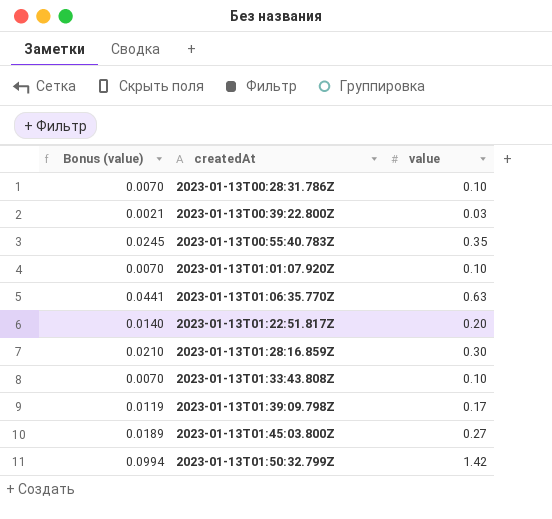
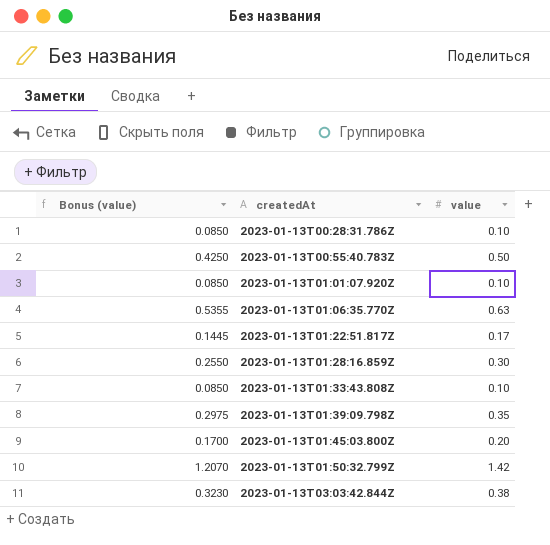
column Bonus (value) | formula: [value] * 0.07 -> [value] * 0.85
row 2023-01-13T00:39:22.800Z: 0.0021 | 0.03 -> none
2023-01-13T00:55:40.783Z | value: 0.35 -> 0.50
2023-01-13T01:22:51.817Z | value: 0.20 -> 0.17
2023-01-13T01:39:09.798Z | value: 0.17 -> 0.35
2023-01-13T01:45:03.800Z | value: 0.27 -> 0.20
row 2023-01-13T03:03:42.844Z: none -> 0.3230 | 0.38

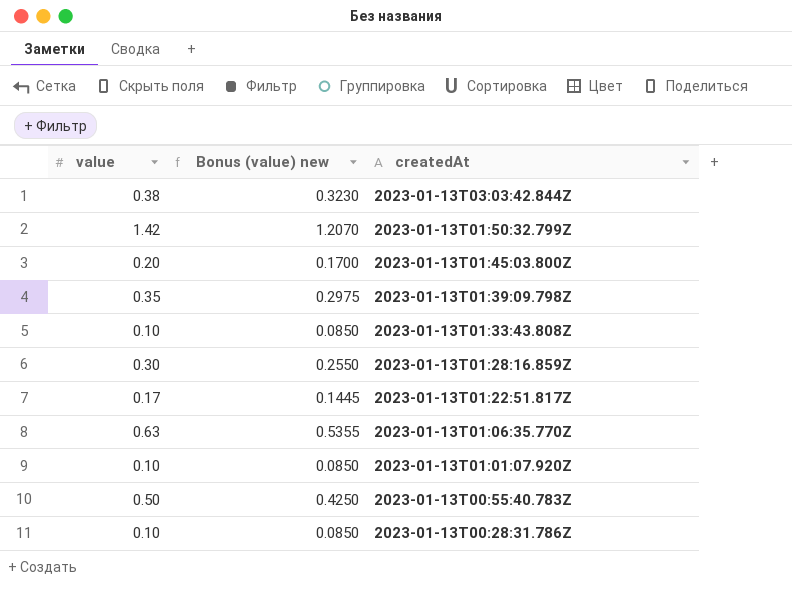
row order: createdAt ascending -> createdAt descending
column value | position: 3 -> 1
column name: Bonus (value) -> Bonus (value) new

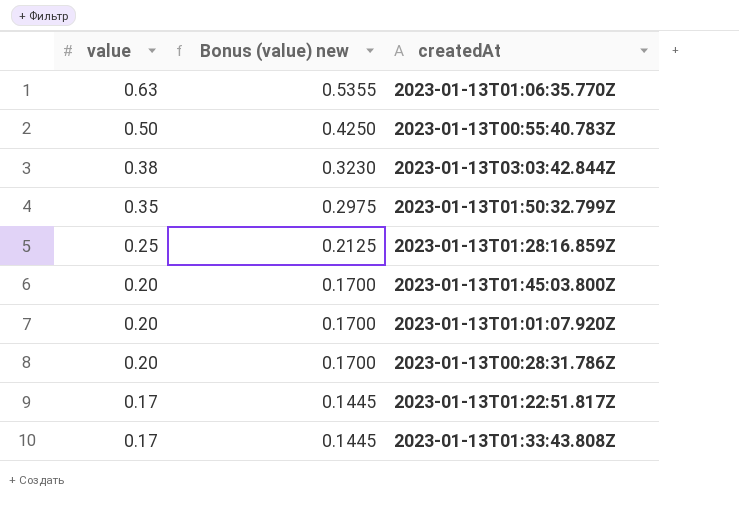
row order: createdAt descending -> value descending
row 2023-01-13T01:39:09.798Z: 0.35 | 0.2975 -> none
2023-01-13T01:50:32.799Z | value: 1.42 -> 0.35
2023-01-13T01:50:32.799Z | Bonus (value) new: 1.2070 -> 0.2975
2023-01-13T01:28:16.859Z | value: 0.30 -> 0.25
2023-01-13T01:28:16.859Z | Bonus (value) new: 0.2550 -> 0.2125
2023-01-13T01:01:07.920Z | value: 0.10 -> 0.20
2023-01-13T01:01:07.920Z | Bonus (value) new: 0.0850 -> 0.1700
2023-01-13T00:28:31.786Z | value: 0.10 -> 0.20
2023-01-13T00:28:31.786Z | Bonus (value) new: 0.0850 -> 0.1700
2023-01-13T01:33:43.808Z | value: 0.10 -> 0.17
2023-01-13T01:33:43.808Z | Bonus (value) new: 0.0850 -> 0.1445

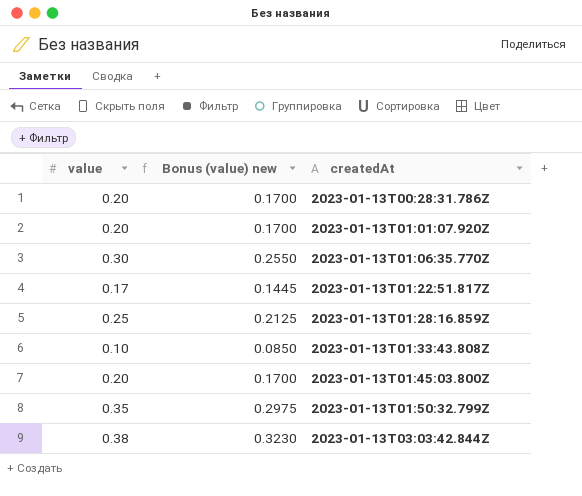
row order: value descending -> createdAt ascending
row 2023-01-13T00:55:40.783Z: 0.50 | 0.4250 -> none
2023-01-13T01:06:35.770Z | value: 0.63 -> 0.30
2023-01-13T01:06:35.770Z | Bonus (value) new: 0.5355 -> 0.2550
2023-01-13T01:33:43.808Z | value: 0.17 -> 0.10
2023-01-13T01:33:43.808Z | Bonus (value) new: 0.1445 -> 0.0850

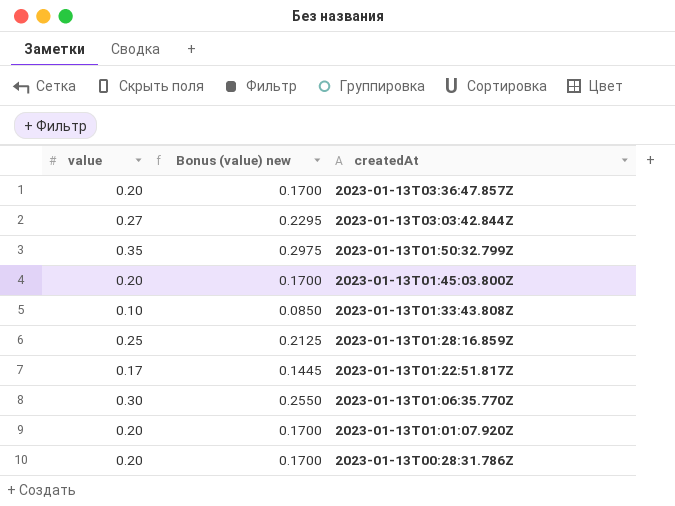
row order: createdAt ascending -> createdAt descending
row 2023-01-13T03:36:47.857Z: none -> 0.20 | 0.1700
2023-01-13T03:03:42.844Z | value: 0.38 -> 0.27
2023-01-13T03:03:42.844Z | Bonus (value) new: 0.3230 -> 0.2295

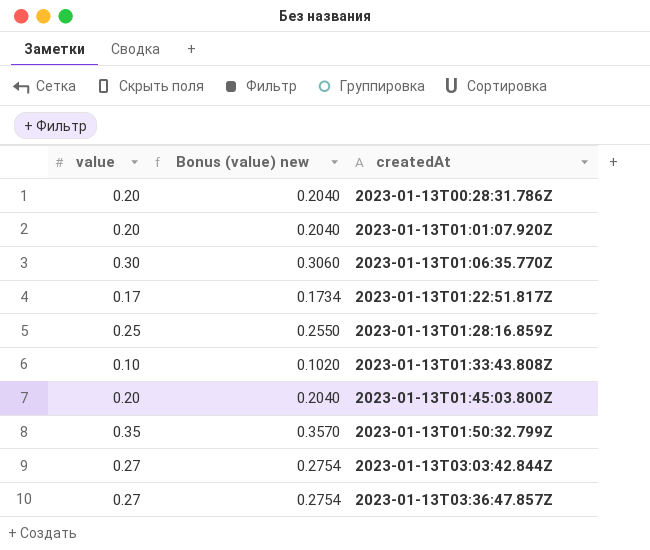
row order: createdAt descending -> createdAt ascending
column Bonus (value) new | formula: [value] * 0.85 -> [value] * 1.02
2023-01-13T03:36:47.857Z | value: 0.20 -> 0.27

